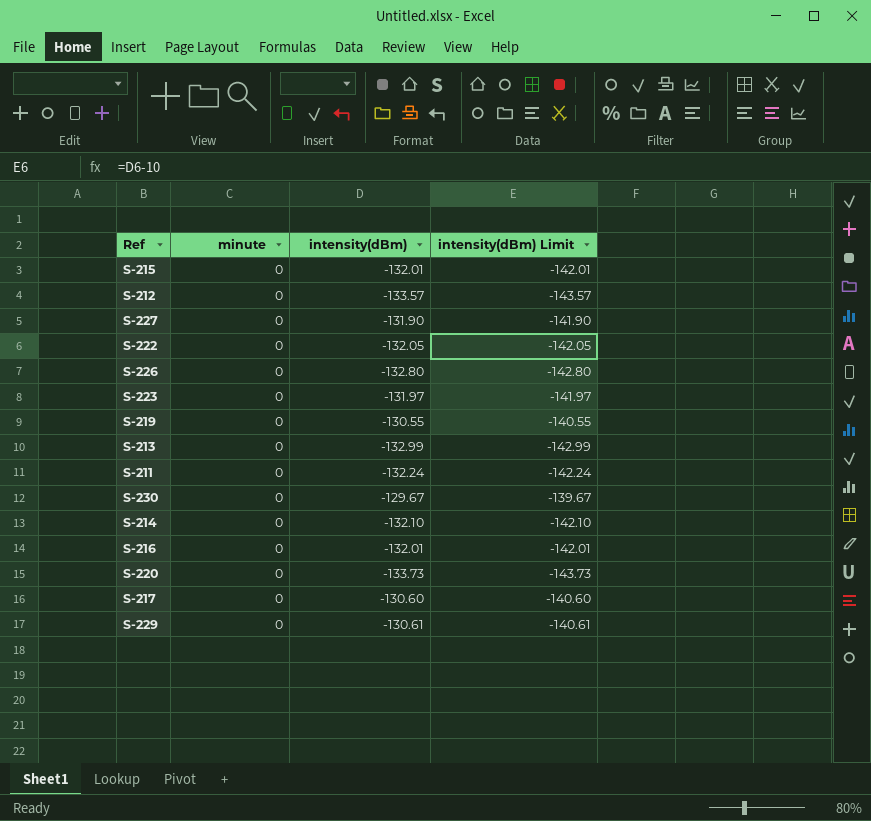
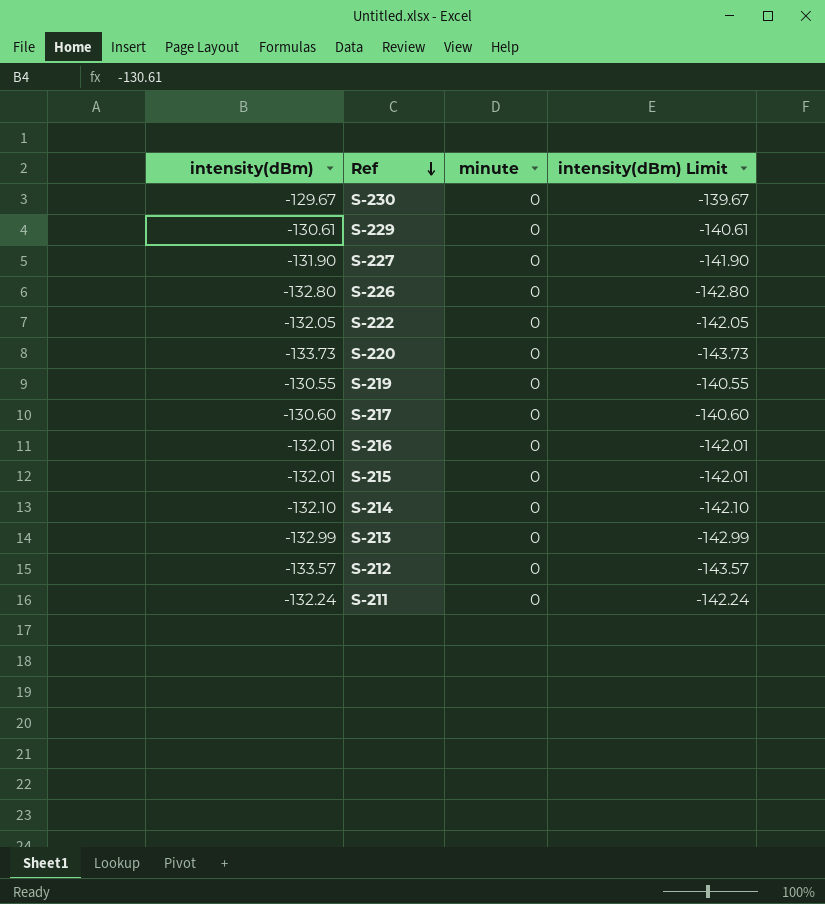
row order: none -> Ref descending
column intensity(dBm) | position: 3 -> 1
row S-223: 0 | -131.97 | -141.97 -> none

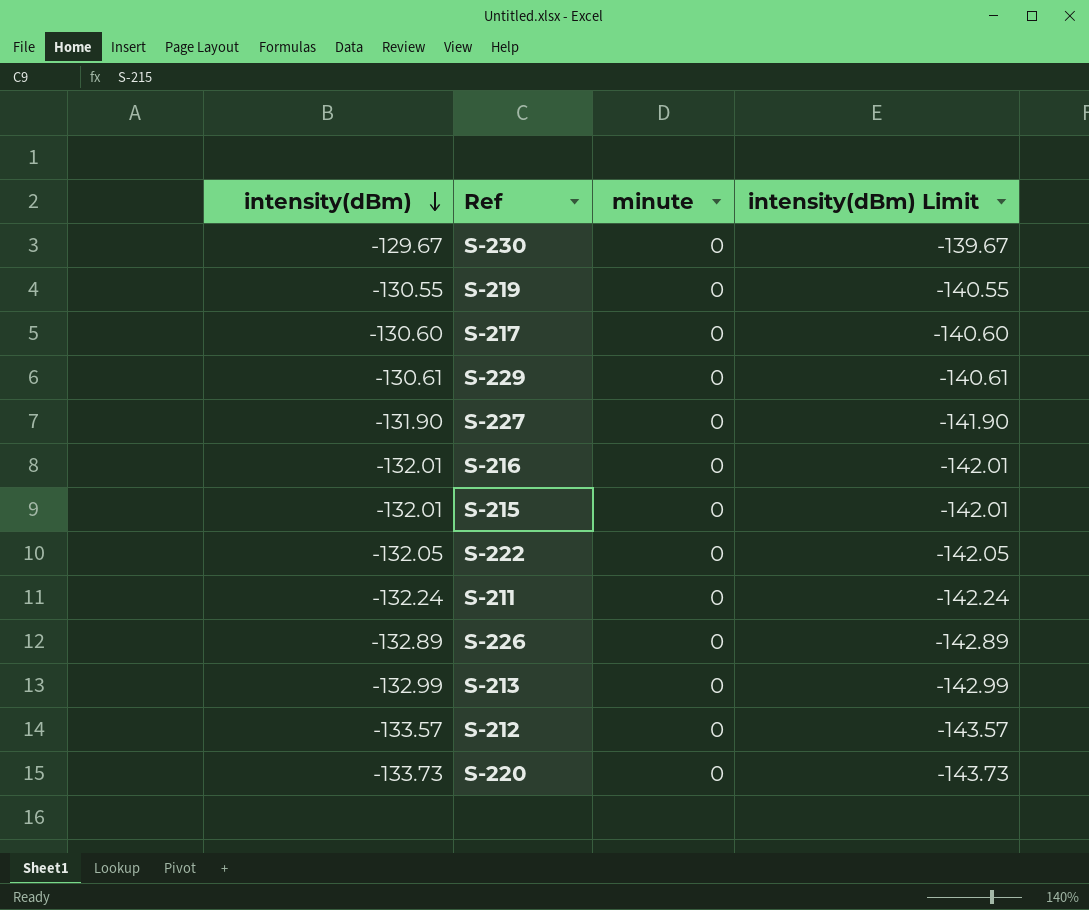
row order: Ref descending -> intensity(dBm) descending
row S-214: -132.10 | 0 | -142.10 -> none
S-226 | intensity(dBm): -132.80 -> -132.89
S-226 | intensity(dBm) Limit: -142.80 -> -142.89

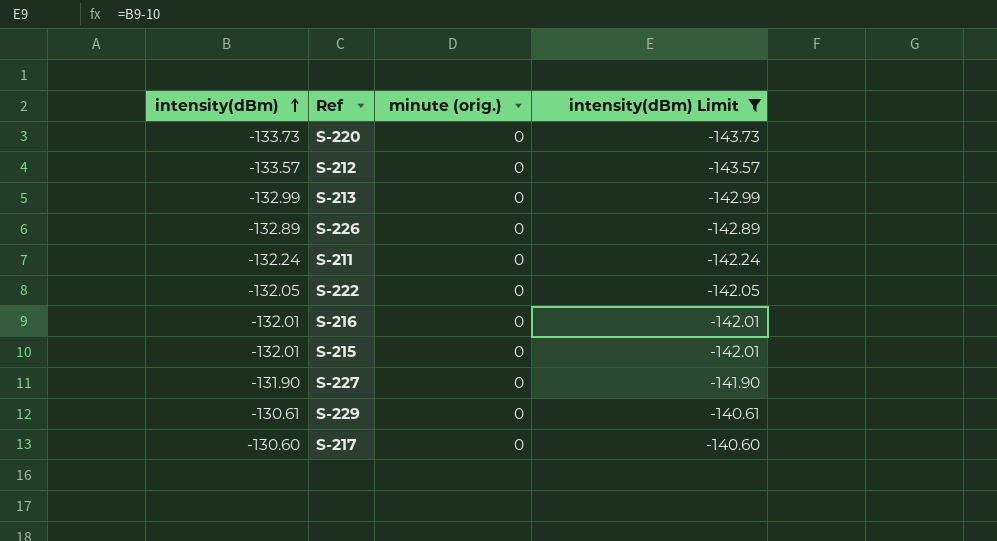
filter: none -> intensity(dBm) Limit <= -140.60
row order: intensity(dBm) descending -> intensity(dBm) ascending
column name: minute -> minute (orig.)

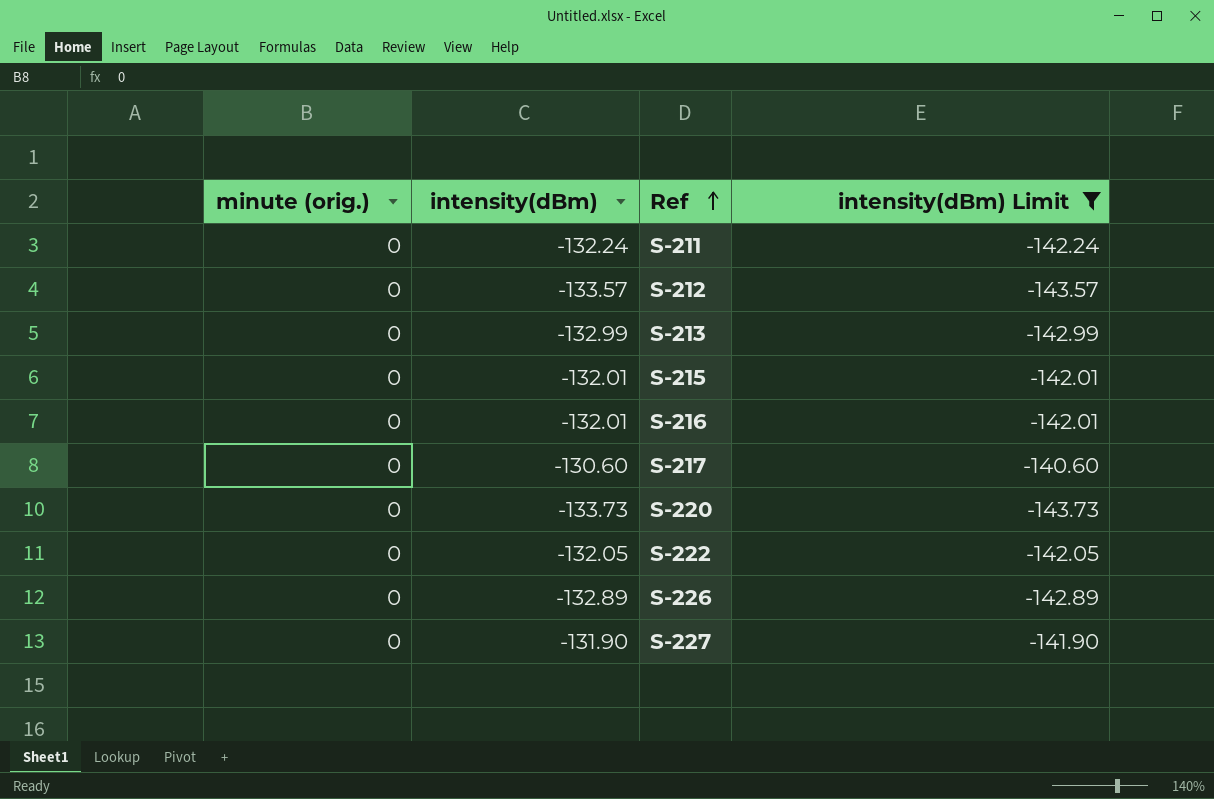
row order: intensity(dBm) ascending -> Ref ascending
column minute (orig.) | position: 3 -> 1
row S-229: -130.61 | 0 | -140.61 -> none

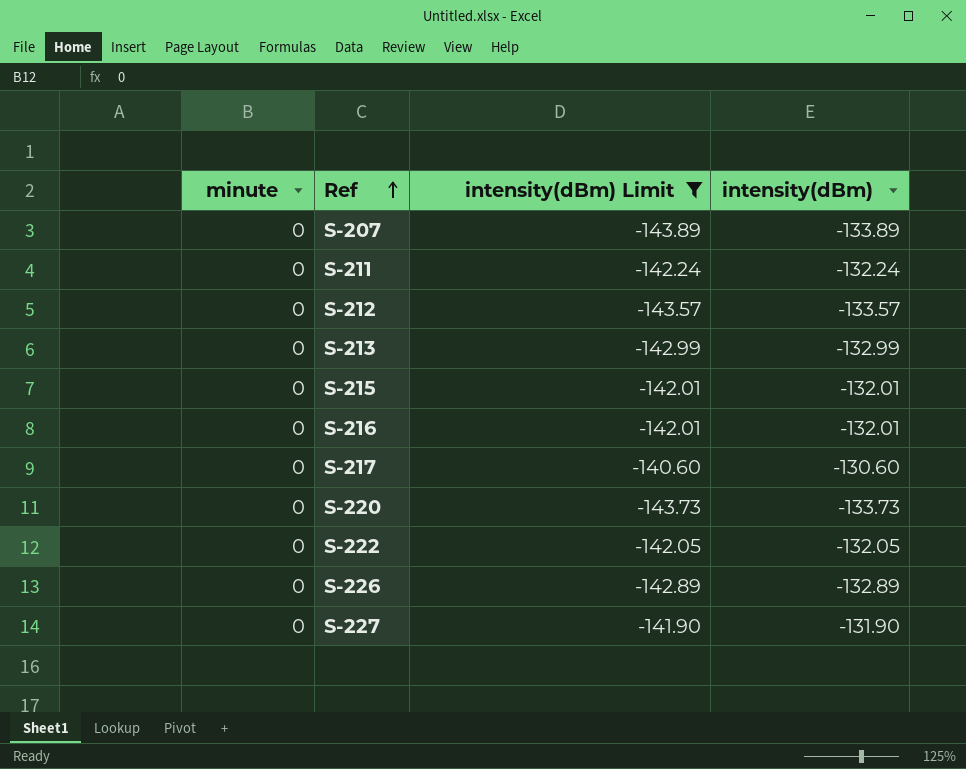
column name: minute (orig.) -> minute
column intensity(dBm) | position: 2 -> 4
row S-207: none -> 0 | -143.89 | -133.89

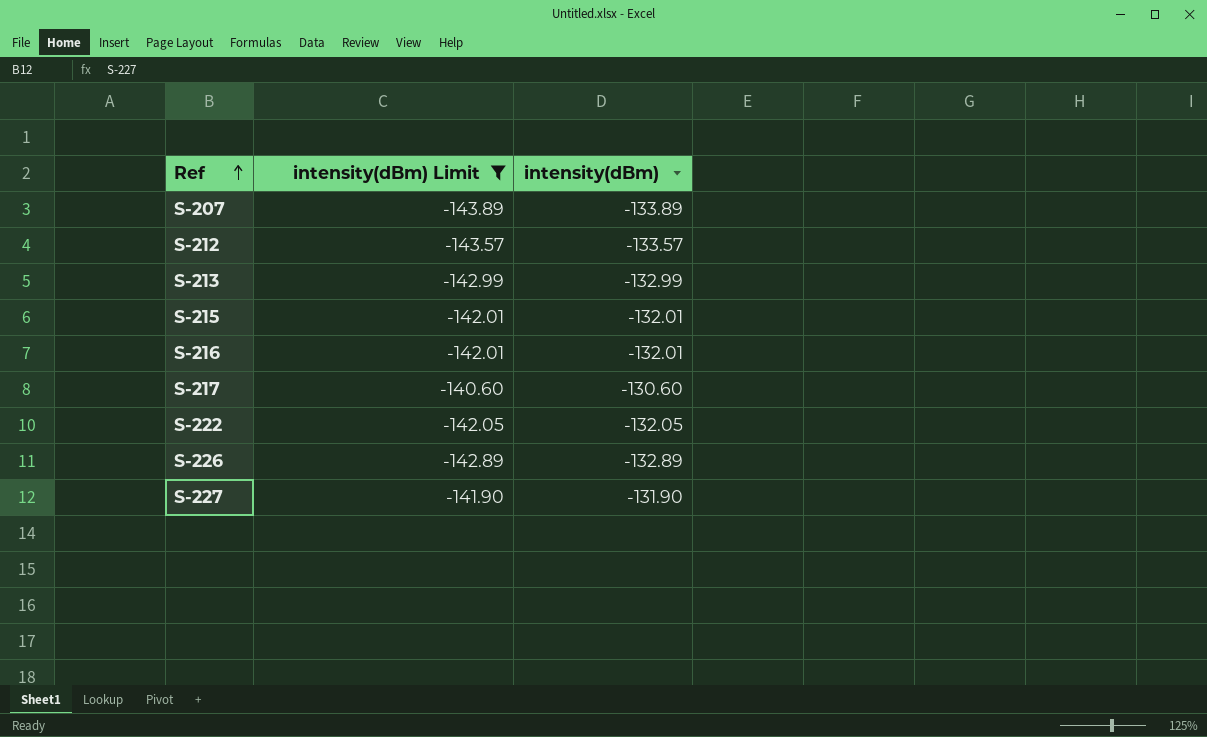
column minute | position: 1 -> none
row S-211: 0 | -142.24 | -132.24 -> none
row S-220: 0 | -143.73 | -133.73 -> none

